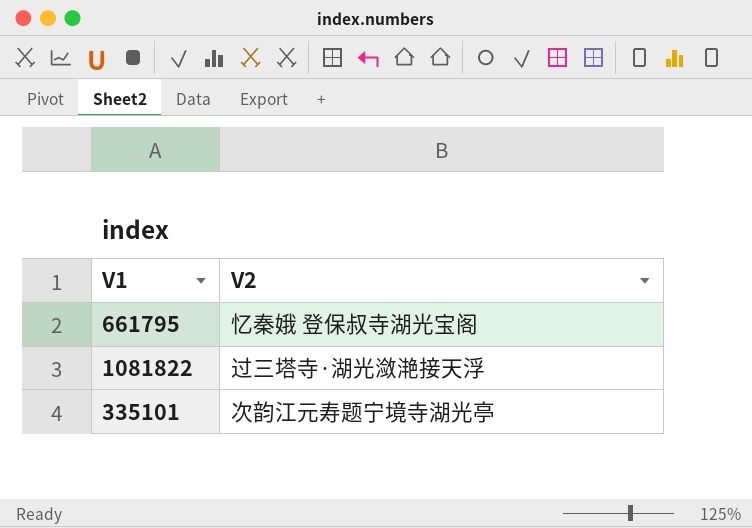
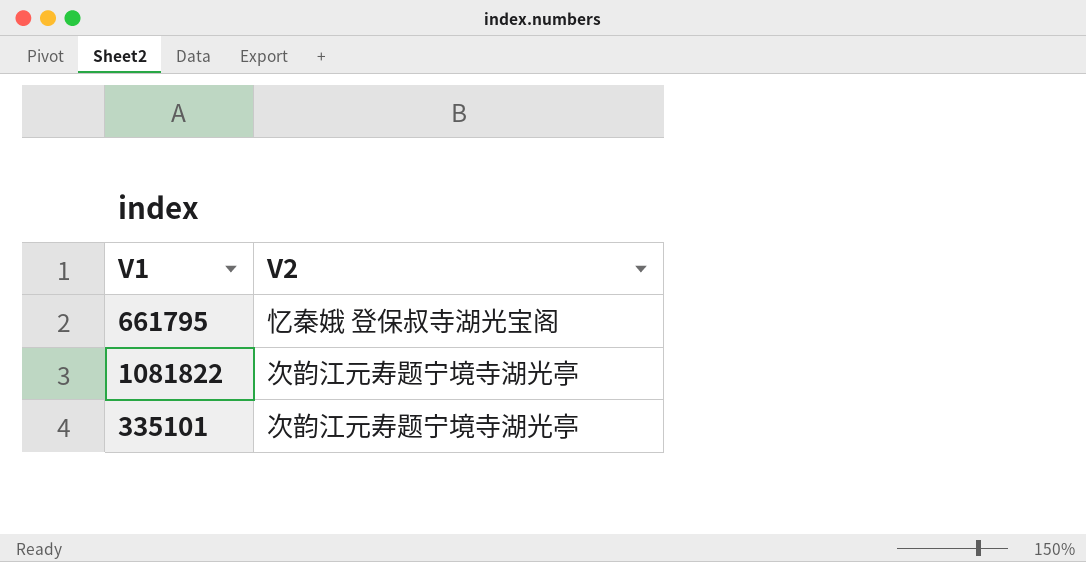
1081822 | V2: 过三塔寺·湖光潋滟接天浮 -> 次韵江元寿题宁境寺湖光亭

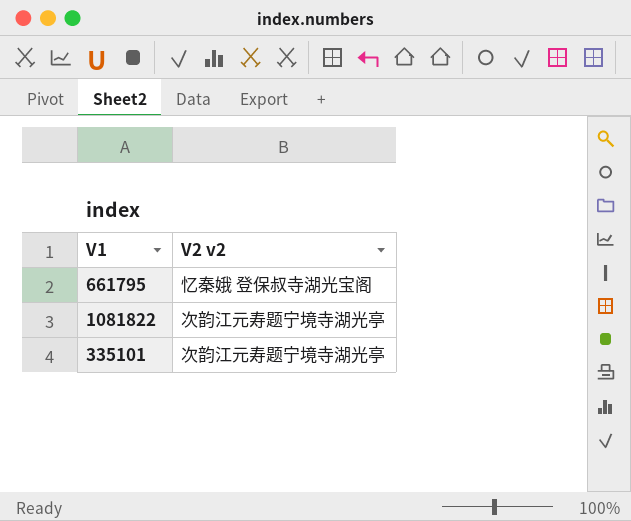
column name: V2 -> V2 v2

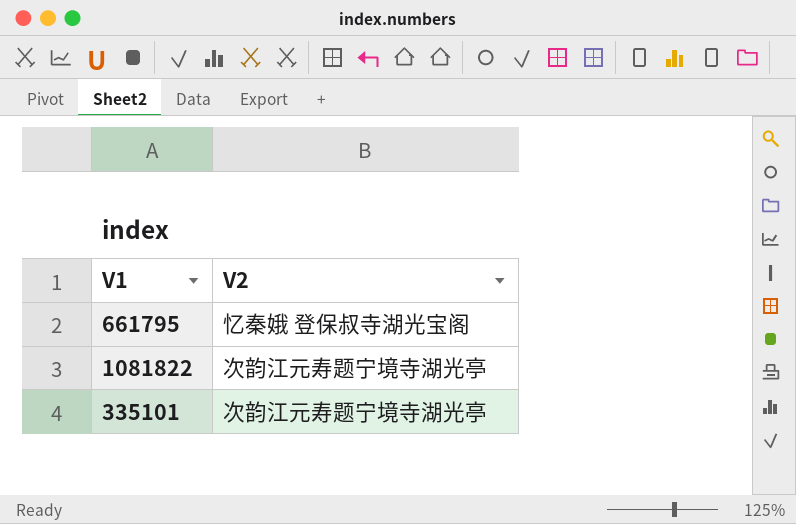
column name: V2 v2 -> V2

